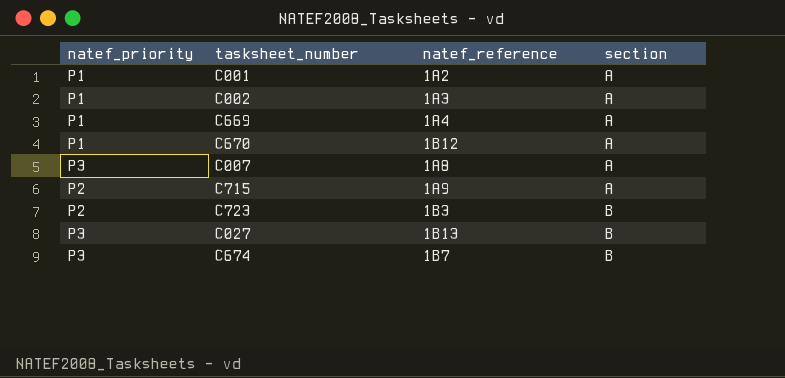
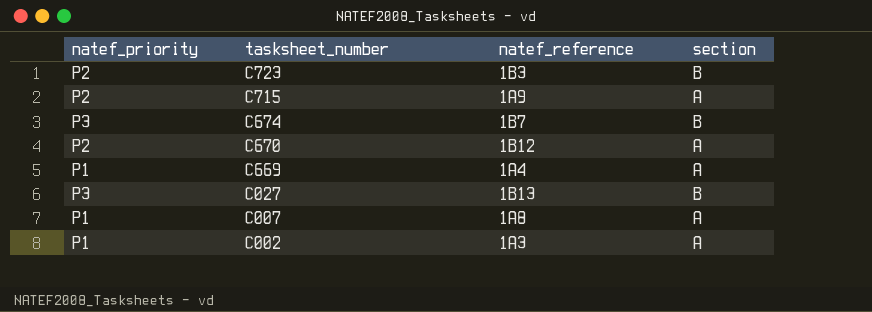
row order: section ascending -> tasksheet_number descending
row C001: P1 | 1A2 | A -> none
C670 | natef_priority: P1 -> P2
C007 | natef_priority: P3 -> P1

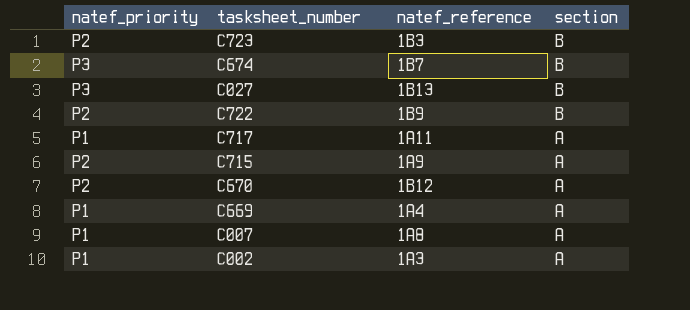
row order: tasksheet_number descending -> section descending
row C722: none -> P2 | 1B9 | B
row C717: none -> P1 | 1A11 | A

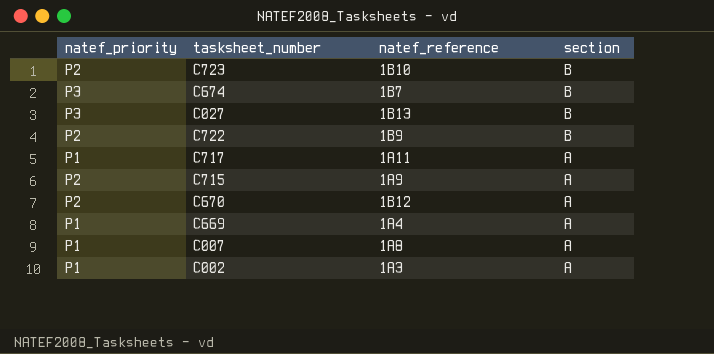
C723 | natef_reference: 1B3 -> 1B10

